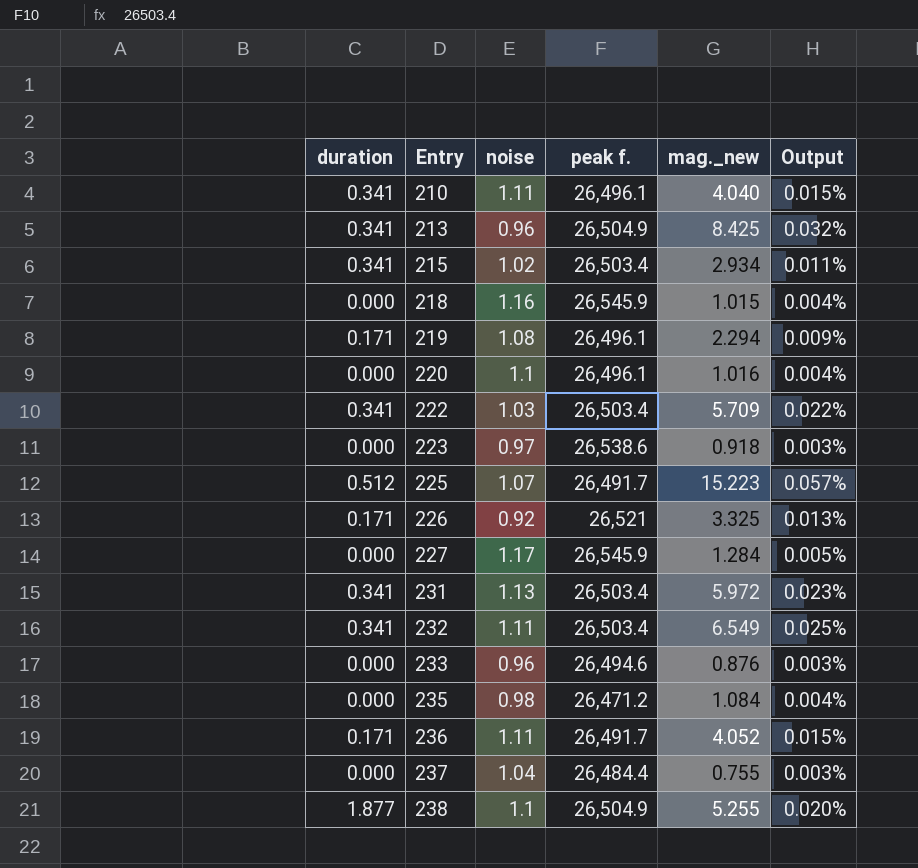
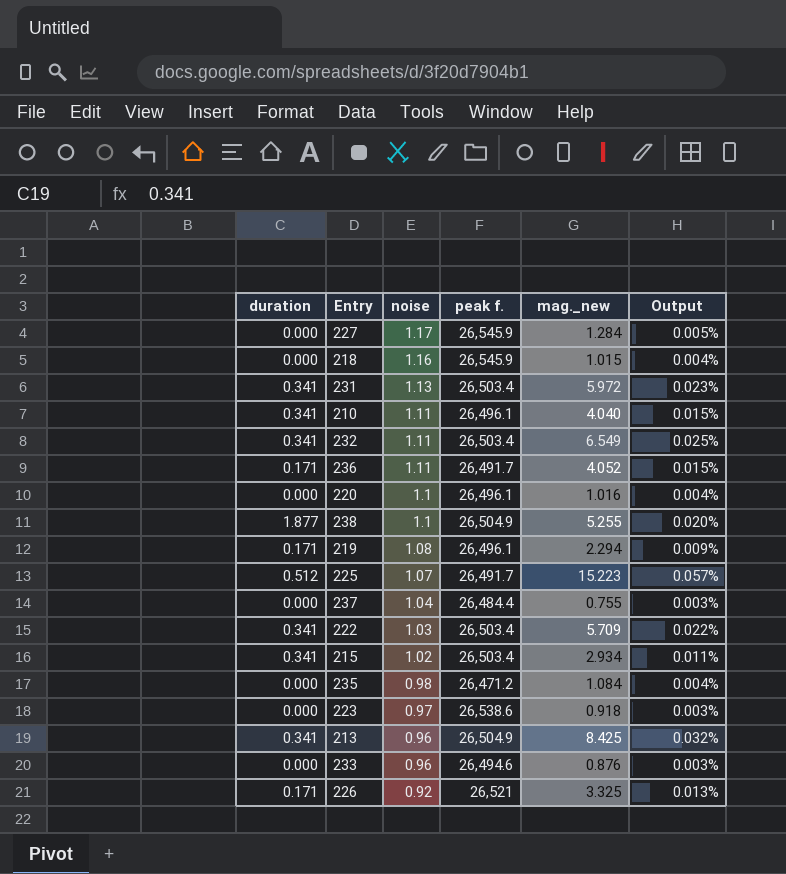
row order: Entry ascending -> noise descending

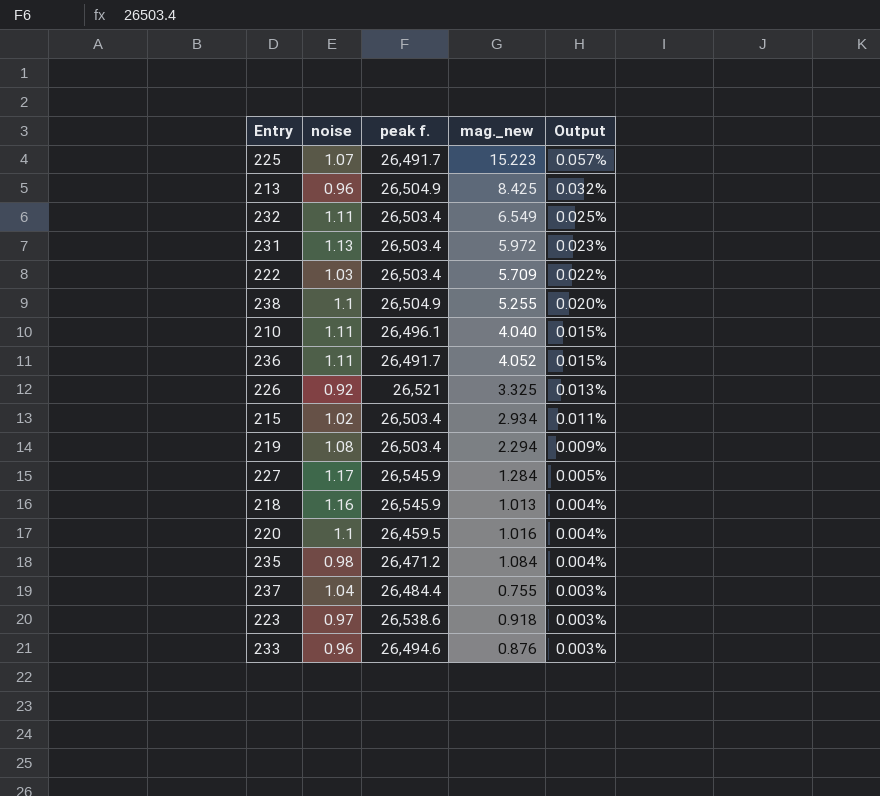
row order: noise descending -> Output descending
column duration | position: 1 -> none
219 | peak f.: 26,496.1 -> 26,503.4
218 | mag._new: 1.015 -> 1.013
220 | peak f.: 26,496.1 -> 26,459.5

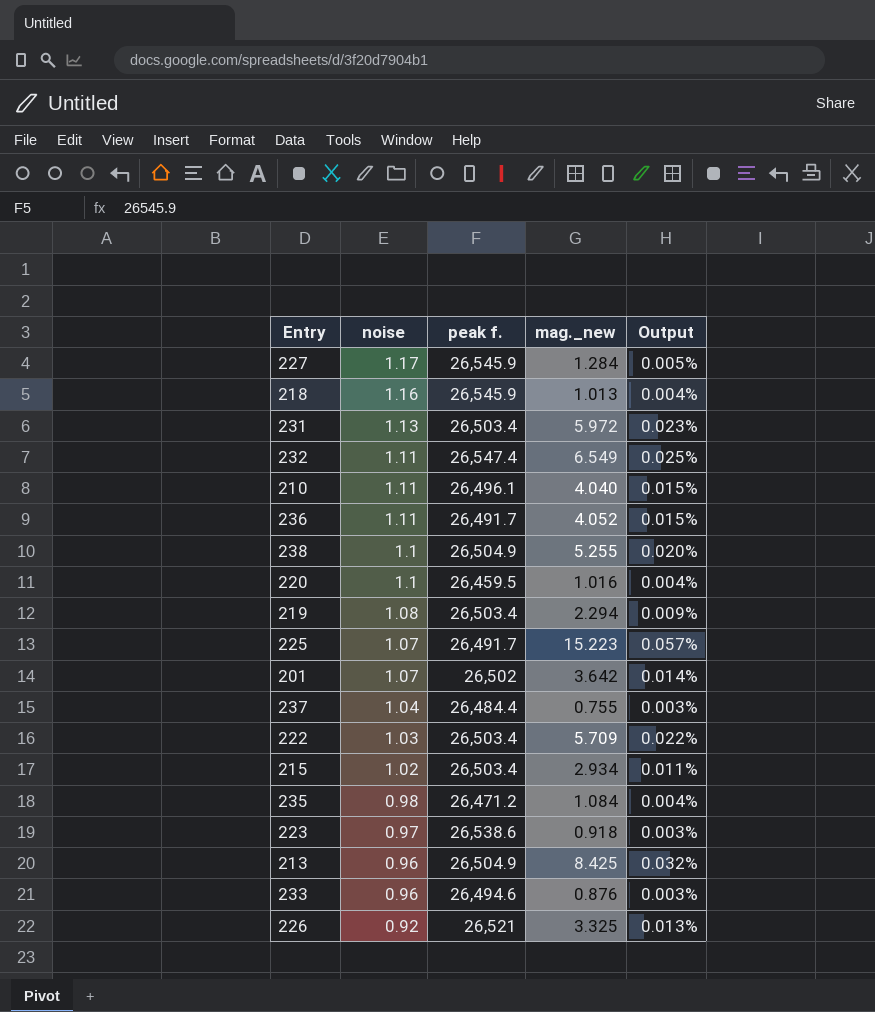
row order: Output descending -> noise descending
232 | peak f.: 26,503.4 -> 26,547.4
row 201: none -> 1.07 | 26,502 | 3.642 | 0.014%

